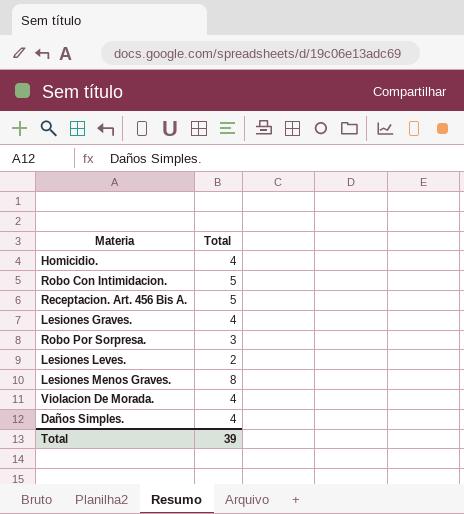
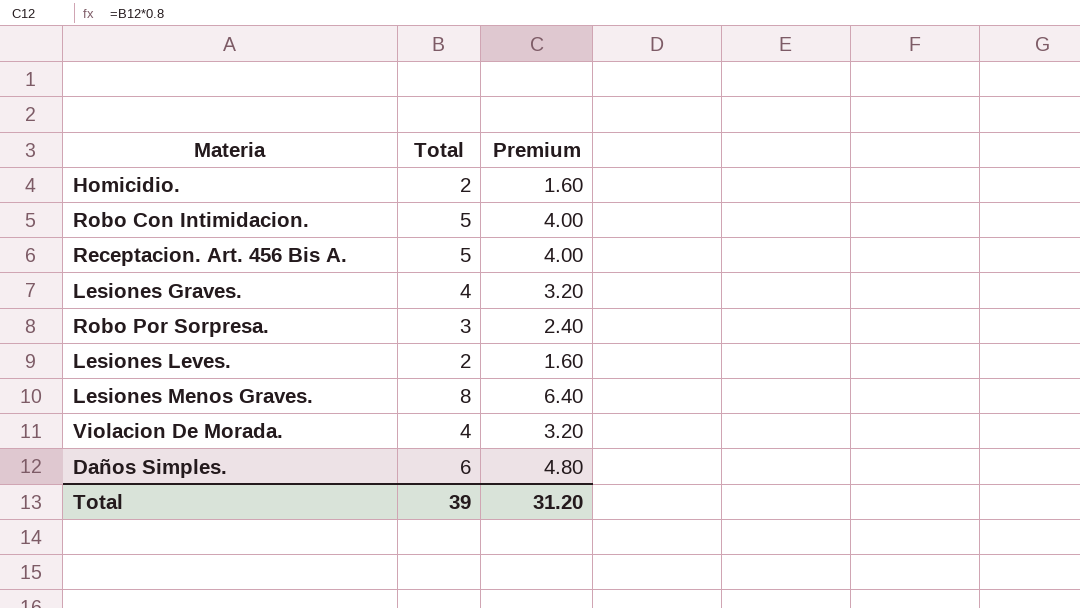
column Premium | formula: none -> [Total] * 0.8
Homicidio. | Total: 4 -> 2
Daños Simples. | Total: 4 -> 6

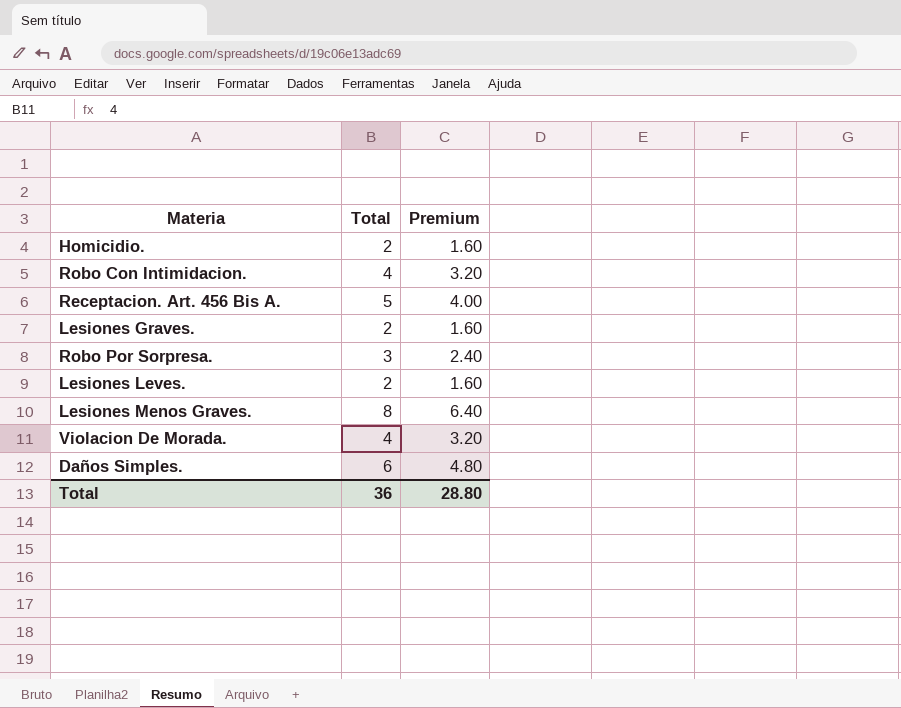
Robo Con Intimidacion. | Total: 5 -> 4
Robo Con Intimidacion. | Premium: 4.00 -> 3.20
Lesiones Graves. | Total: 4 -> 2
Lesiones Graves. | Premium: 3.20 -> 1.60
Total | Total: 39 -> 36
Total | Premium: 31.20 -> 28.80

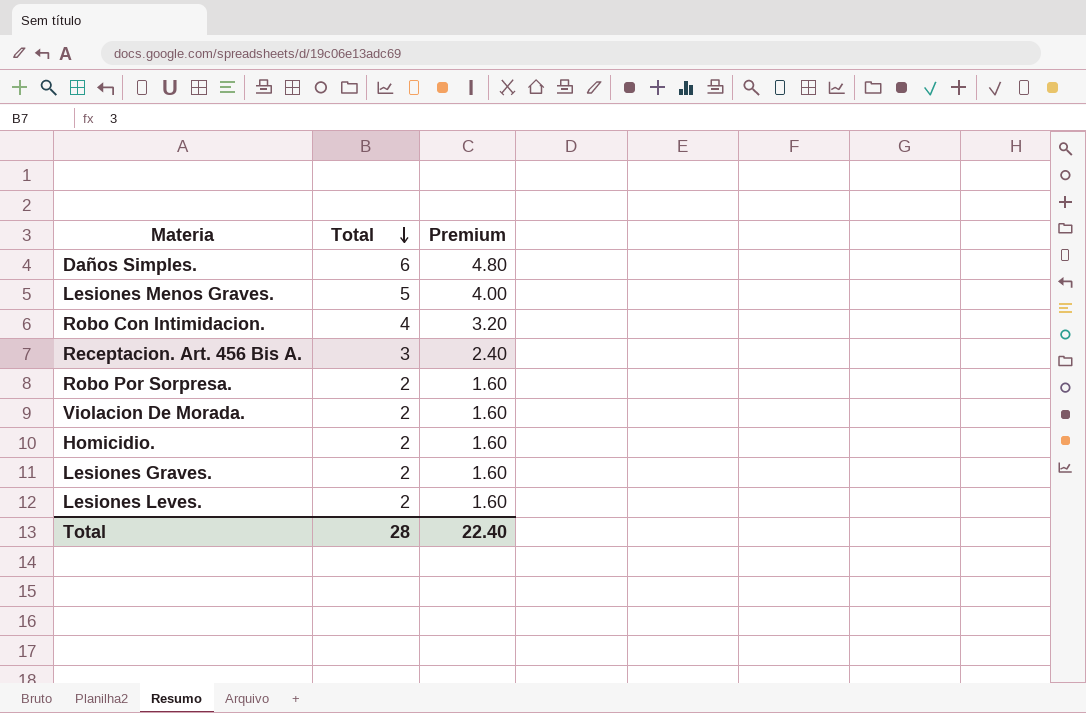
row order: none -> Total descending
Lesiones Menos Graves. | Total: 8 -> 5
Lesiones Menos Graves. | Premium: 6.40 -> 4.00
Receptacion. Art. 456 Bis A. | Total: 5 -> 3
Receptacion. Art. 456 Bis A. | Premium: 4.00 -> 2.40
Robo Por Sorpresa. | Total: 3 -> 2
Robo Por Sorpresa. | Premium: 2.40 -> 1.60
Violacion De Morada. | Total: 4 -> 2
Violacion De Morada. | Premium: 3.20 -> 1.60
Total | Total: 36 -> 28
Total | Premium: 28.80 -> 22.40

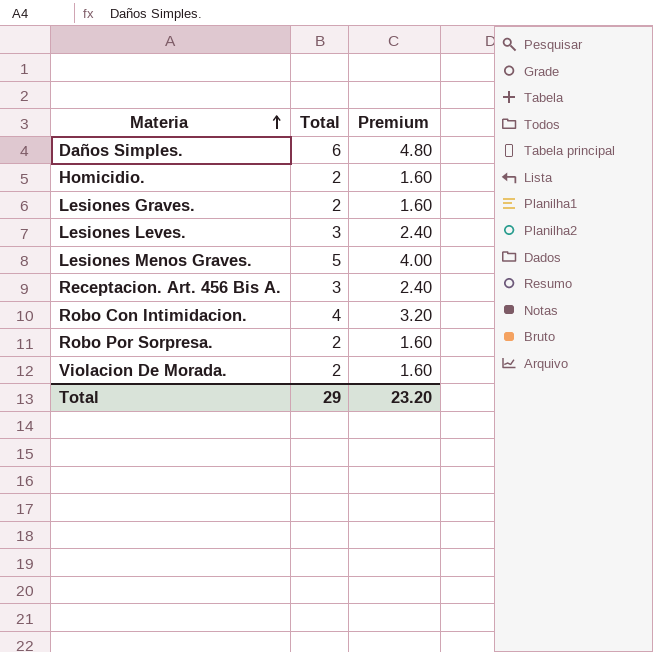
row order: Total descending -> Materia ascending
Lesiones Leves. | Total: 2 -> 3
Lesiones Leves. | Premium: 1.60 -> 2.40
Total | Total: 28 -> 29
Total | Premium: 22.40 -> 23.20

